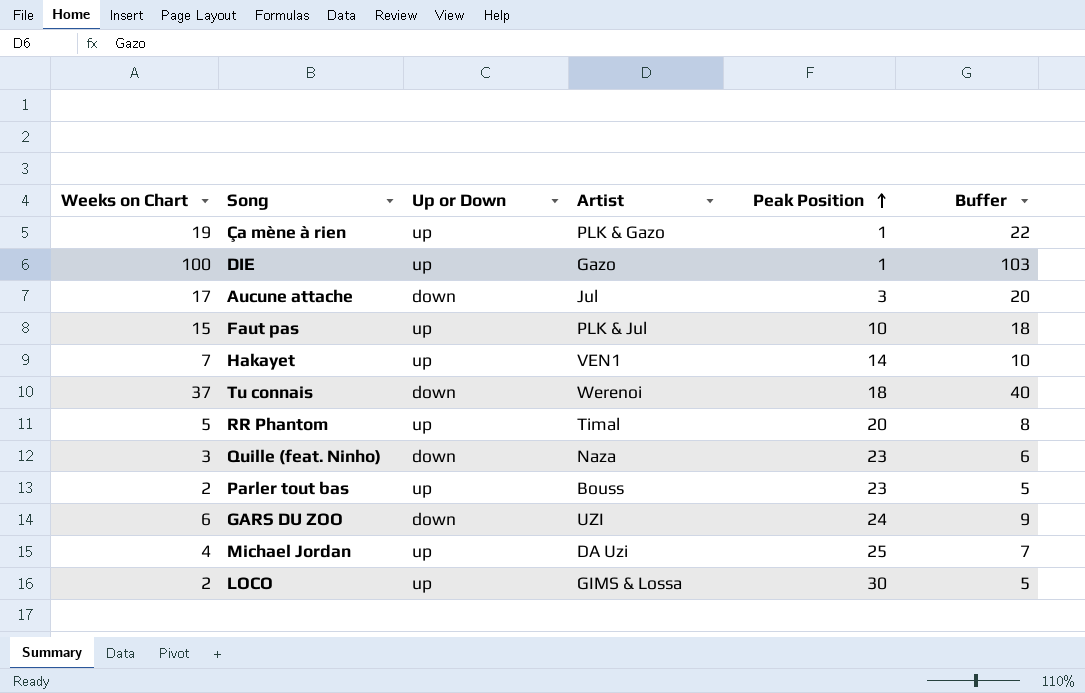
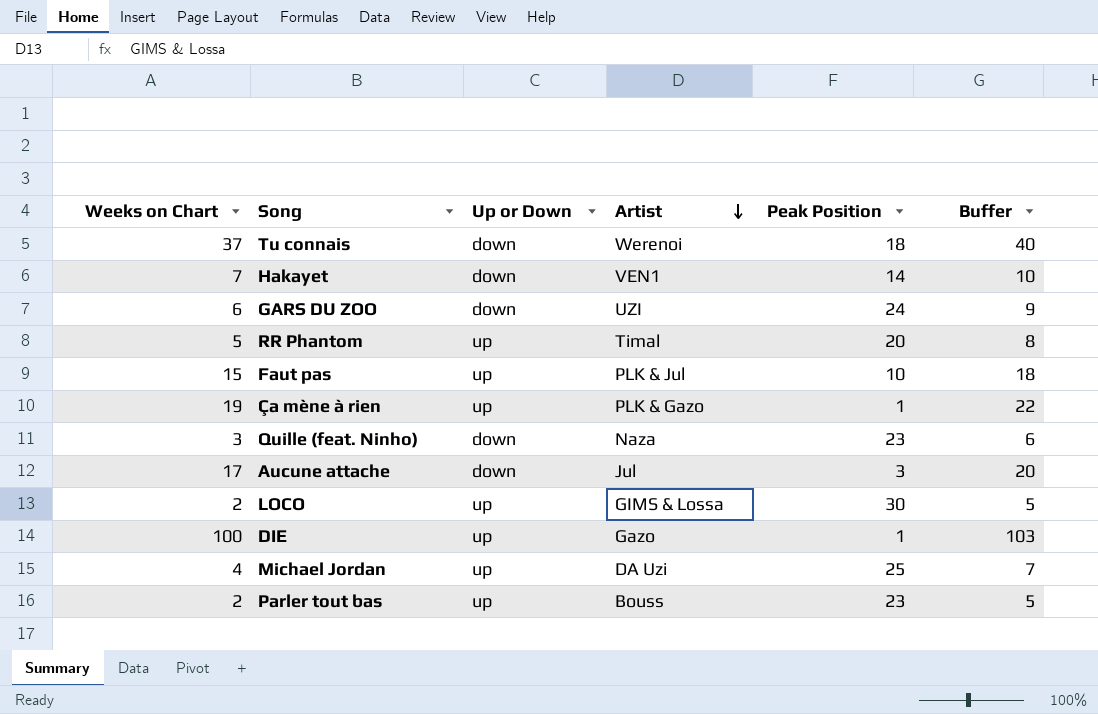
row order: Peak Position ascending -> Artist descending
Hakayet | Up or Down: up -> down

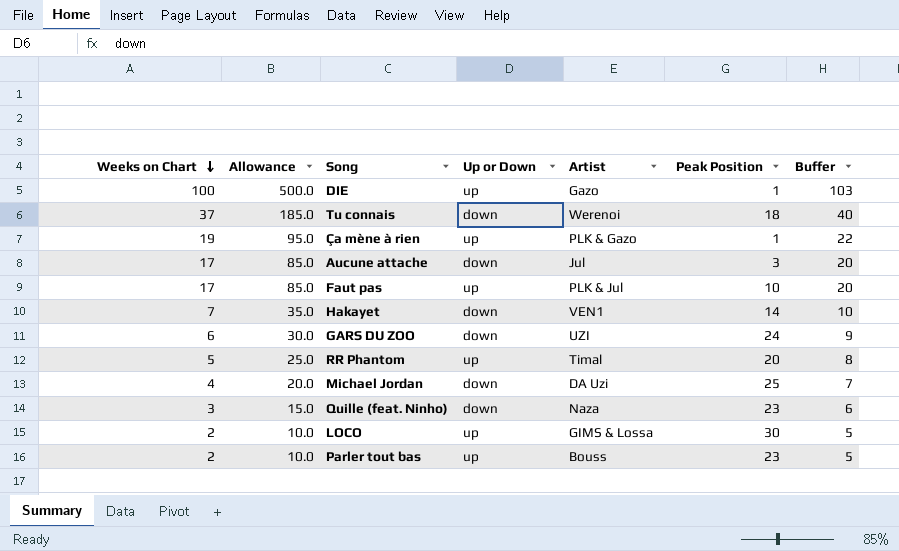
row order: Artist descending -> Weeks on Chart descending
column Allowance | formula: none -> [Weeks on Chart] * 5
Faut pas | Weeks on Chart: 15 -> 17
Faut pas | Buffer: 18 -> 20
Michael Jordan | Up or Down: up -> down

